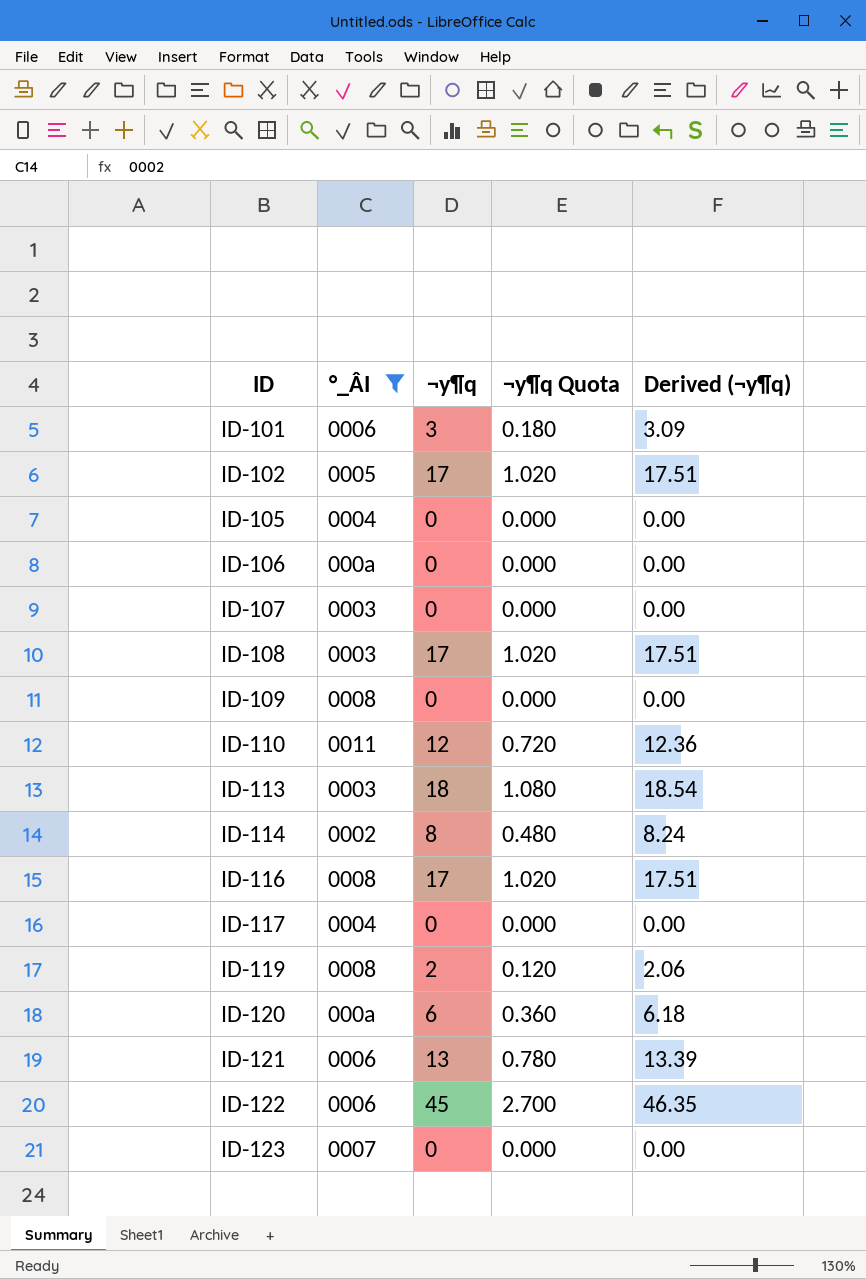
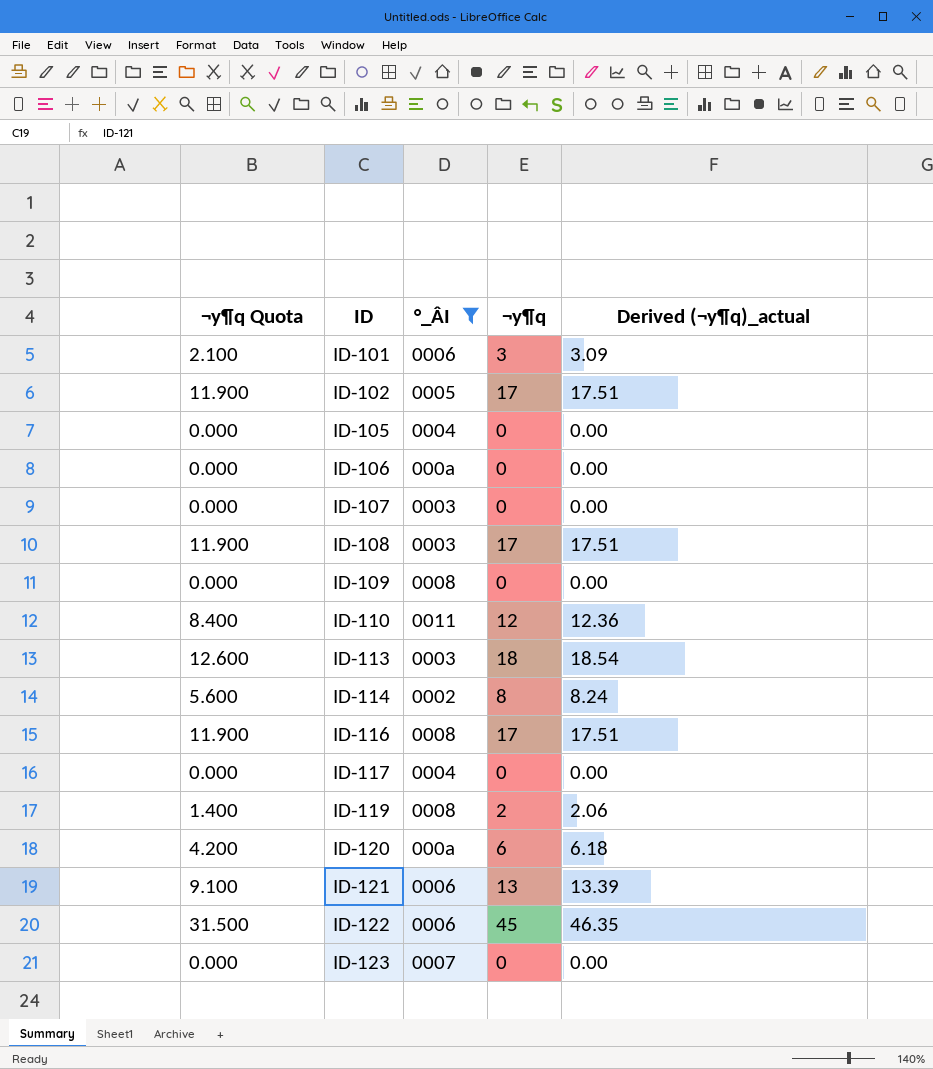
column ¬y¶q Quota | formula: [¬y¶q] * 0.06 -> [¬y¶q] * 0.7
column ¬y¶q Quota | position: 4 -> 1
column name: Derived (¬y¶q) -> Derived (¬y¶q)_actual

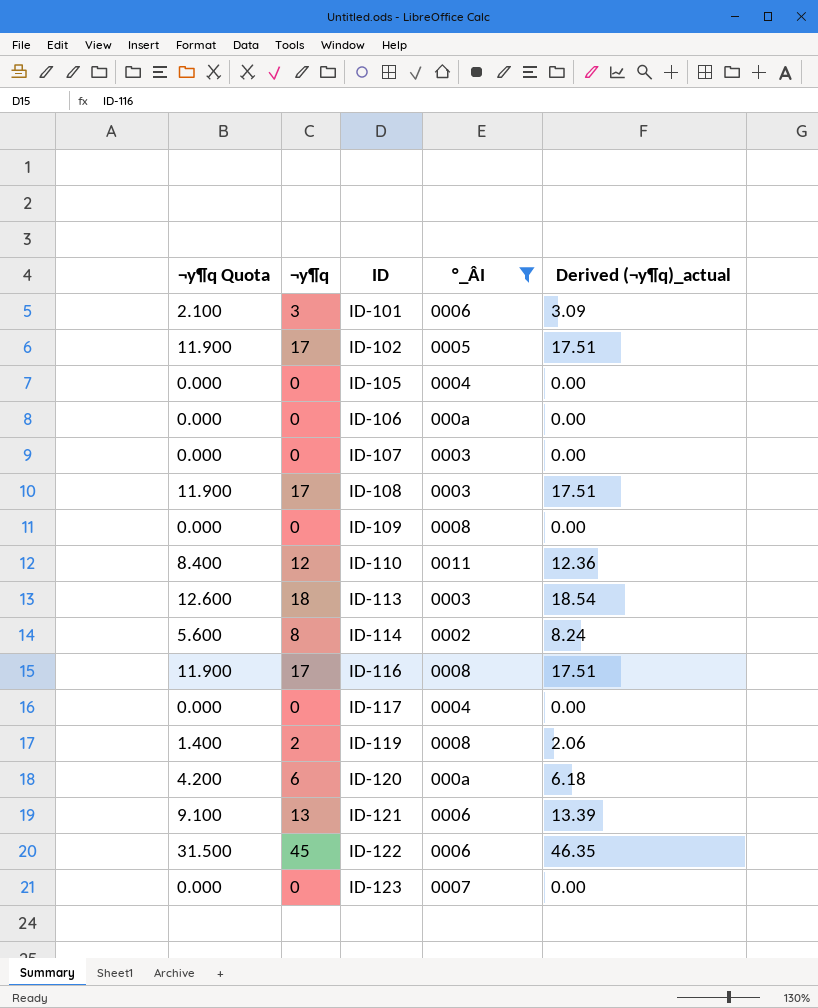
column ¬y¶q | position: 4 -> 2

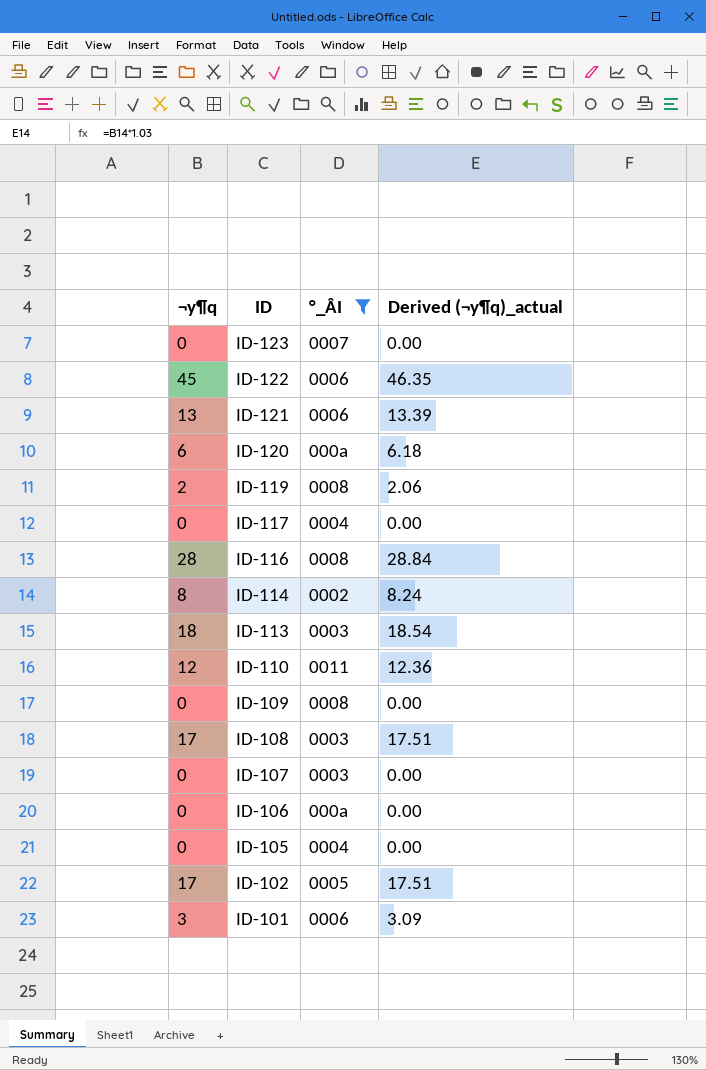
row order: ID ascending -> ID descending
column ¬y¶q Quota | formula: [¬y¶q] * 0.7 -> none
ID-116 | ¬y¶q: 17 -> 28
ID-116 | Derived (¬y¶q)_actual: 17.51 -> 28.84

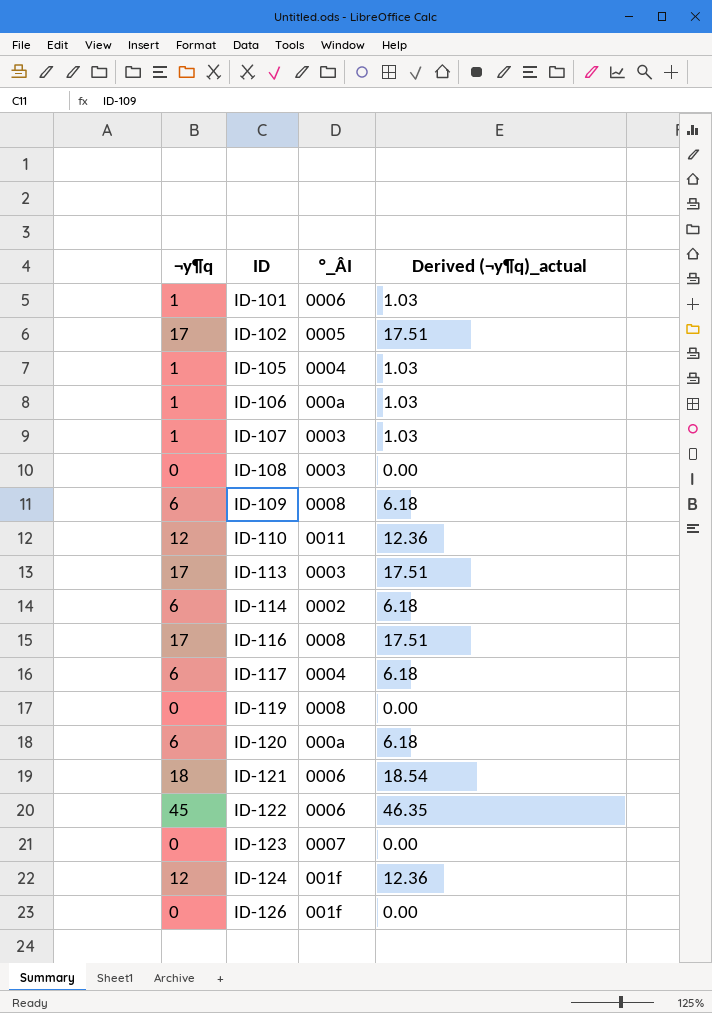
filter: °_ÂI != 001f -> none
row order: ID descending -> ID ascending
ID-101 | ¬y¶q: 3 -> 1
ID-101 | Derived (¬y¶q)_actual: 3.09 -> 1.03
ID-105 | ¬y¶q: 0 -> 1
ID-105 | Derived (¬y¶q)_actual: 0.00 -> 1.03
ID-106 | ¬y¶q: 0 -> 1
ID-106 | Derived (¬y¶q)_actual: 0.00 -> 1.03
ID-107 | ¬y¶q: 0 -> 1
ID-107 | Derived (¬y¶q)_actual: 0.00 -> 1.03
ID-108 | ¬y¶q: 17 -> 0
ID-108 | Derived (¬y¶q)_actual: 17.51 -> 0.00
ID-109 | ¬y¶q: 0 -> 6
ID-109 | Derived (¬y¶q)_actual: 0.00 -> 6.18
ID-113 | ¬y¶q: 18 -> 17
ID-113 | Derived (¬y¶q)_actual: 18.54 -> 17.51
ID-114 | ¬y¶q: 8 -> 6
ID-114 | Derived (¬y¶q)_actual: 8.24 -> 6.18
ID-116 | ¬y¶q: 28 -> 17
ID-116 | Derived (¬y¶q)_actual: 28.84 -> 17.51
ID-117 | ¬y¶q: 0 -> 6
ID-117 | Derived (¬y¶q)_actual: 0.00 -> 6.18
ID-119 | ¬y¶q: 2 -> 0
ID-119 | Derived (¬y¶q)_actual: 2.06 -> 0.00
ID-121 | ¬y¶q: 13 -> 18
ID-121 | Derived (¬y¶q)_actual: 13.39 -> 18.54

